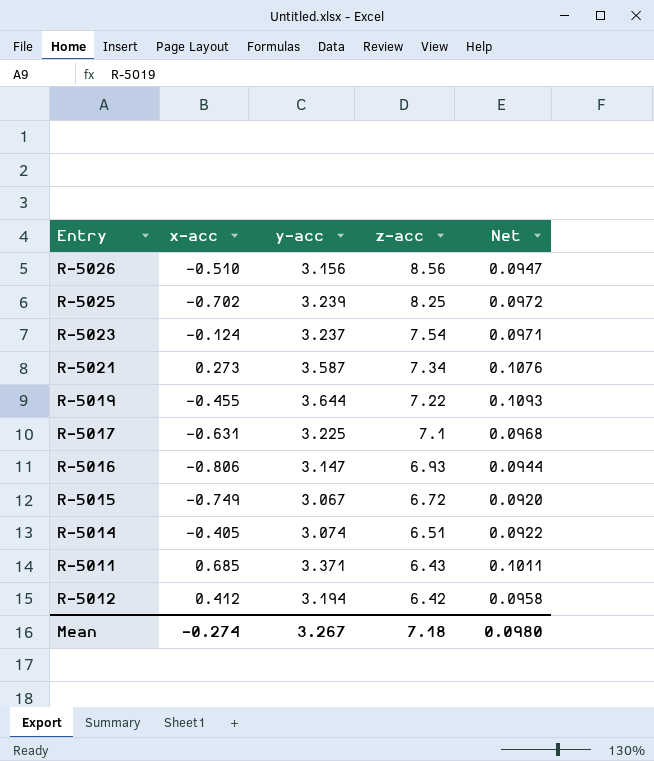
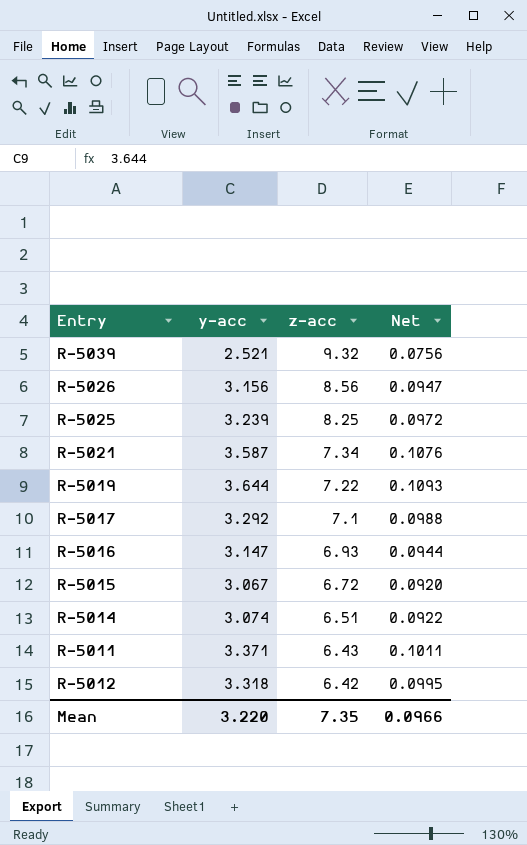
column x-acc | position: 2 -> none
row R-5023: -0.124 | 3.237 | 7.54 | 0.0971 -> none
row R-5039: none -> 2.521 | 9.32 | 0.0756
R-5017 | y-acc: 3.225 -> 3.292
R-5017 | Net: 0.0968 -> 0.0988
R-5012 | y-acc: 3.194 -> 3.318
R-5012 | Net: 0.0958 -> 0.0995
Mean | y-acc: 3.267 -> 3.220
Mean | z-acc: 7.18 -> 7.35
Mean | Net: 0.0980 -> 0.0966

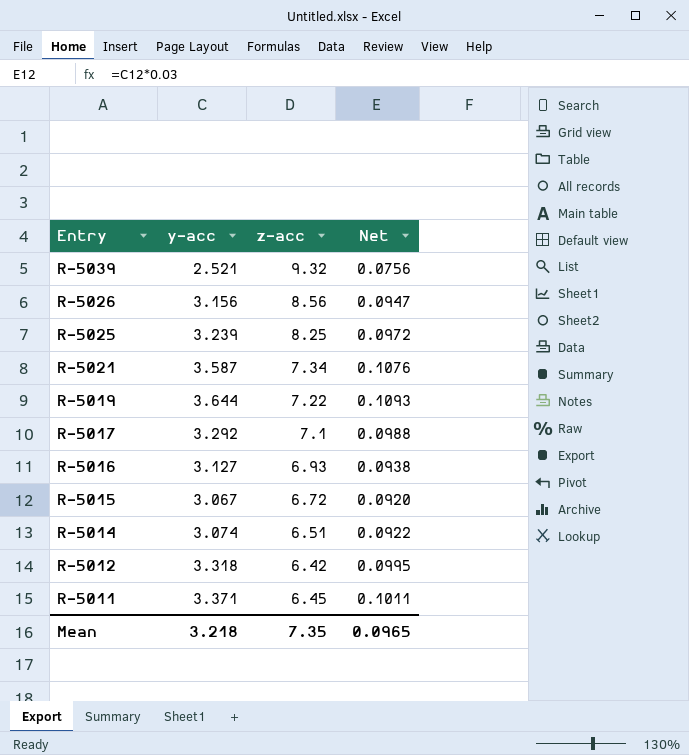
row order: z-acc descending -> Entry descending
R-5016 | y-acc: 3.147 -> 3.127
R-5016 | Net: 0.0944 -> 0.0938
R-5011 | z-acc: 6.43 -> 6.45
Mean | y-acc: 3.220 -> 3.218
Mean | Net: 0.0966 -> 0.0965

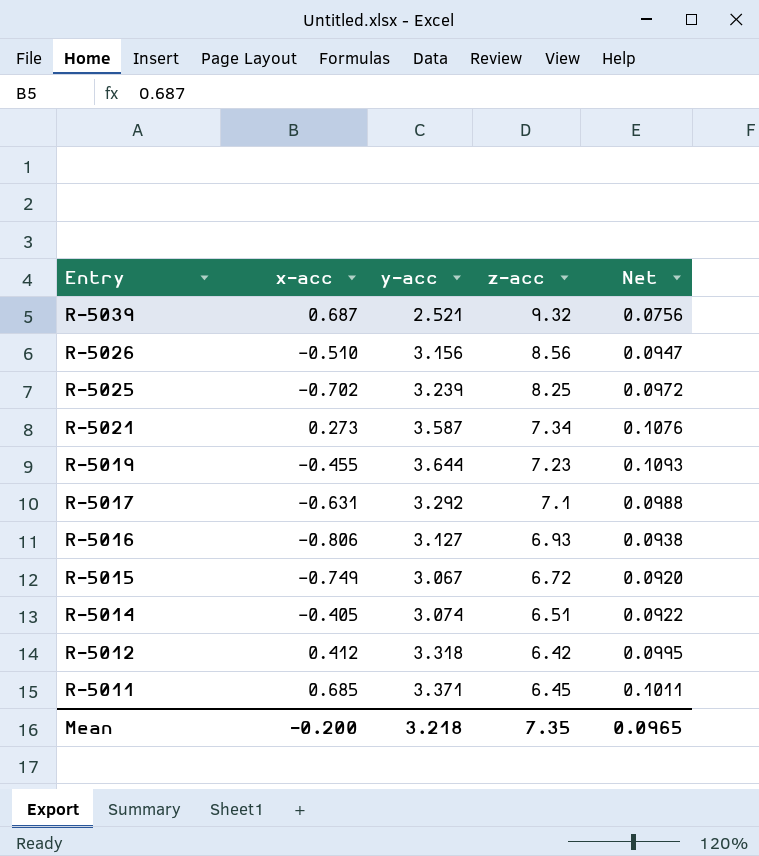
column x-acc | position: none -> 2
R-5019 | z-acc: 7.22 -> 7.23

